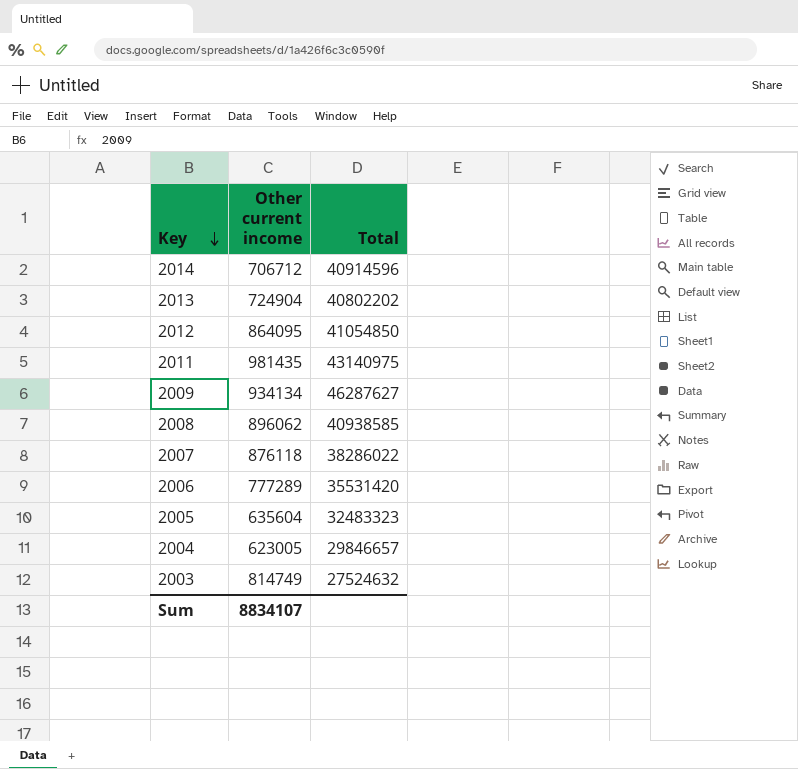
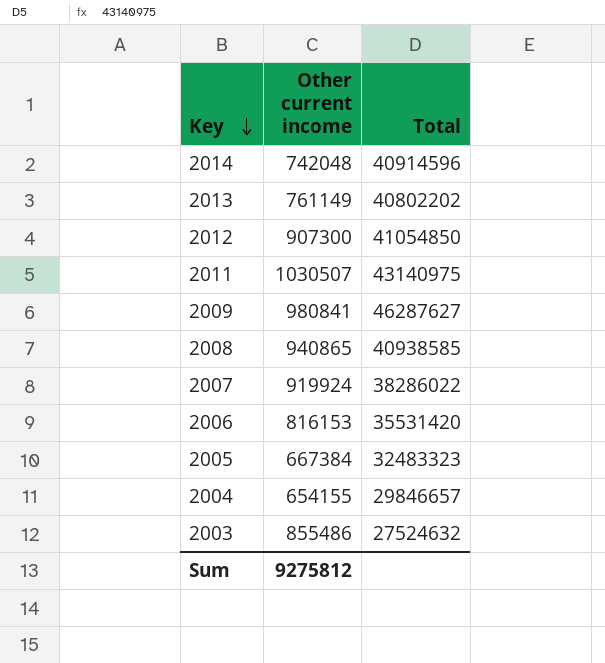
2014 | Other current income: 706712 -> 742048
2013 | Other current income: 724904 -> 761149
2012 | Other current income: 864095 -> 907300
2011 | Other current income: 981435 -> 1030507
2009 | Other current income: 934134 -> 980841
2008 | Other current income: 896062 -> 940865
2007 | Other current income: 876118 -> 919924
2006 | Other current income: 777289 -> 816153
2005 | Other current income: 635604 -> 667384
2004 | Other current income: 623005 -> 654155
2003 | Other current income: 814749 -> 855486
Sum | Other current income: 8834107 -> 9275812

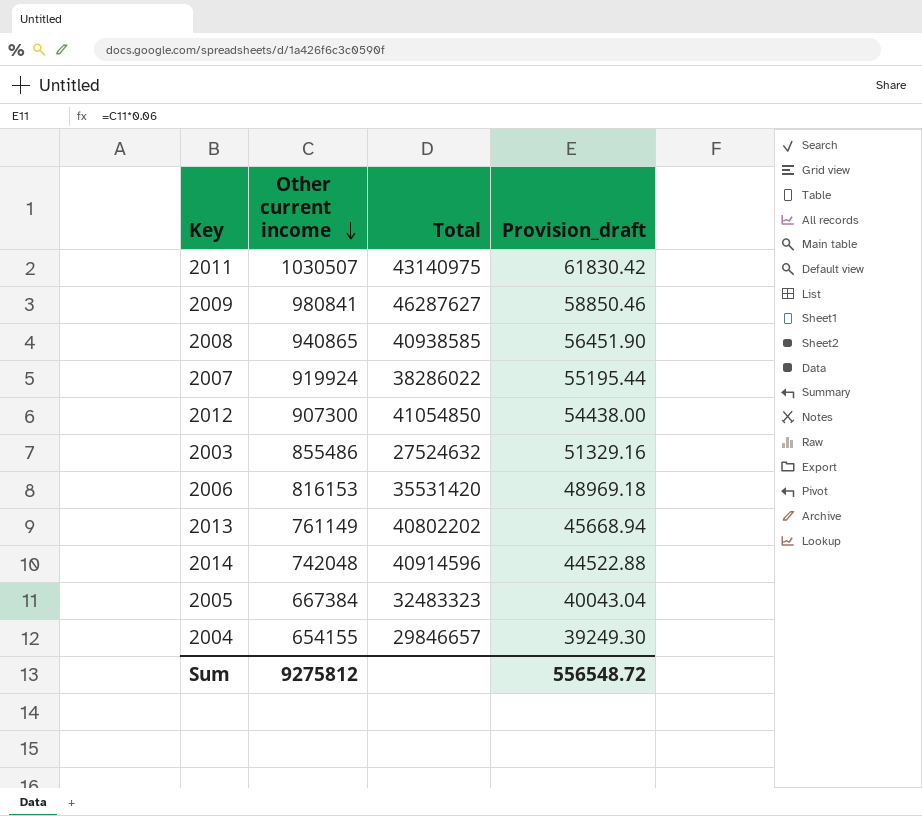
row order: Key descending -> Other current income descending
column Provision_draft | formula: none -> [Other current income] * 0.06

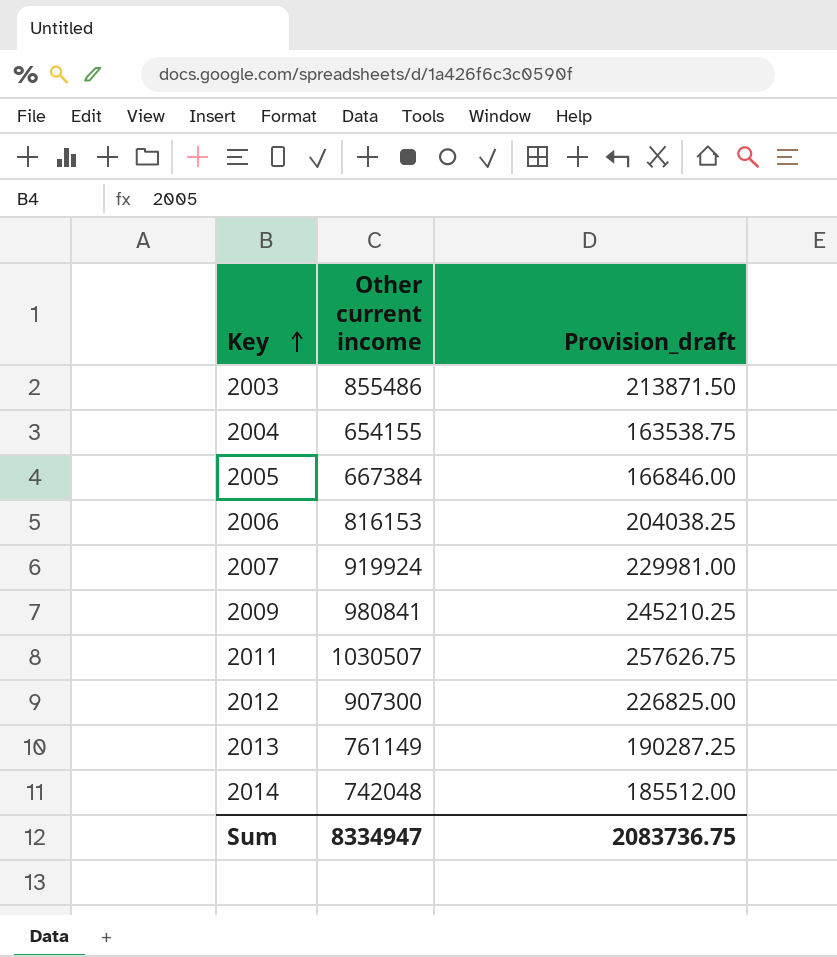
row order: Other current income descending -> Key ascending
column Total | position: 3 -> none
column Provision_draft | formula: [Other current income] * 0.06 -> [Other current income] * 0.25
row 2008: 940865 | 40938585 | 56451.90 -> none
Sum | Other current income: 9275812 -> 8334947
Sum | Provision_draft: 556548.72 -> 2083736.75

